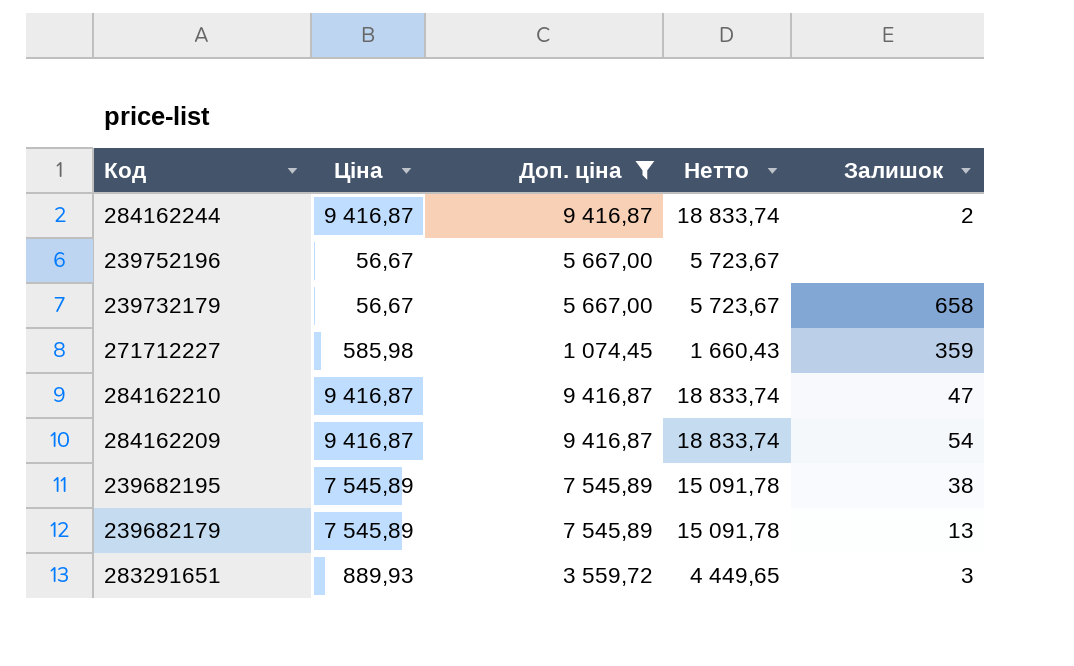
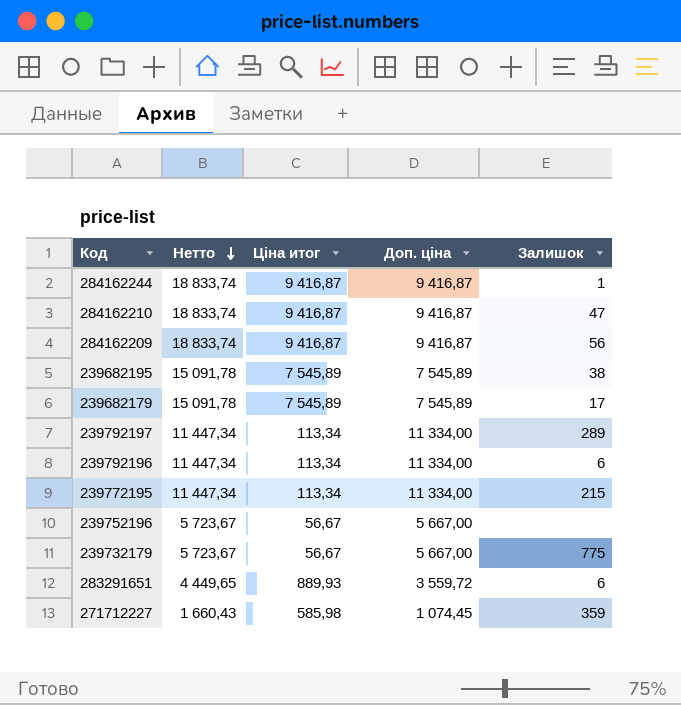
filter: Доп. ціна != 11 334,00 -> none
row order: none -> Нетто descending
column Нетто | position: 4 -> 2
column name: Ціна -> Ціна итог
284162244 | Залишок: 2 -> 1
284162209 | Залишок: 54 -> 56
239682179 | Залишок: 13 -> 17
239732179 | Залишок: 658 -> 775
283291651 | Залишок: 3 -> 6

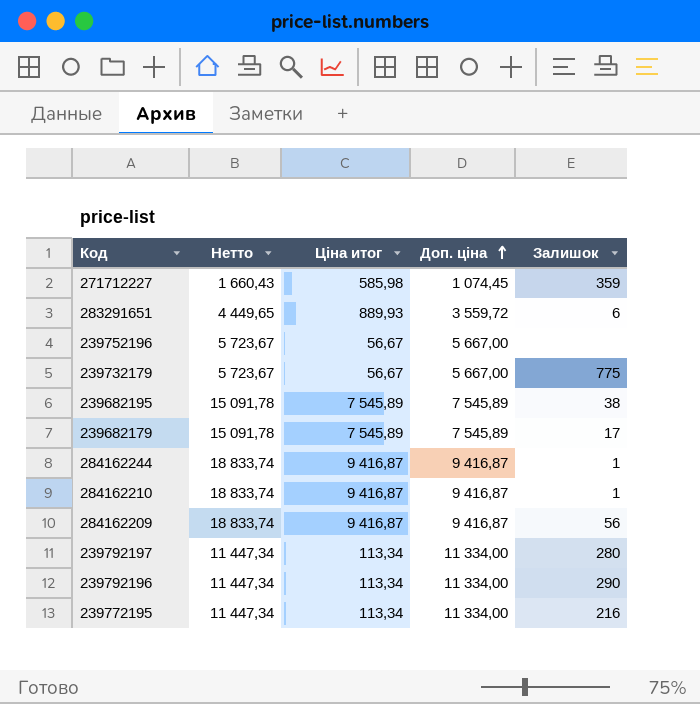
row order: Нетто descending -> Доп. ціна ascending
284162210 | Залишок: 47 -> 1
239792197 | Залишок: 289 -> 280
239792196 | Залишок: 6 -> 290
239772195 | Залишок: 215 -> 216

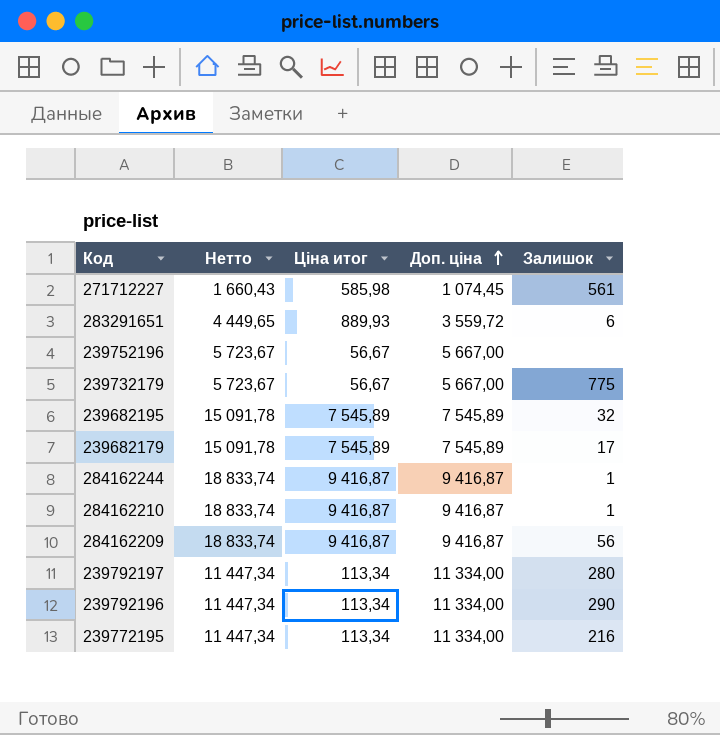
271712227 | Залишок: 359 -> 561
239682195 | Залишок: 38 -> 32

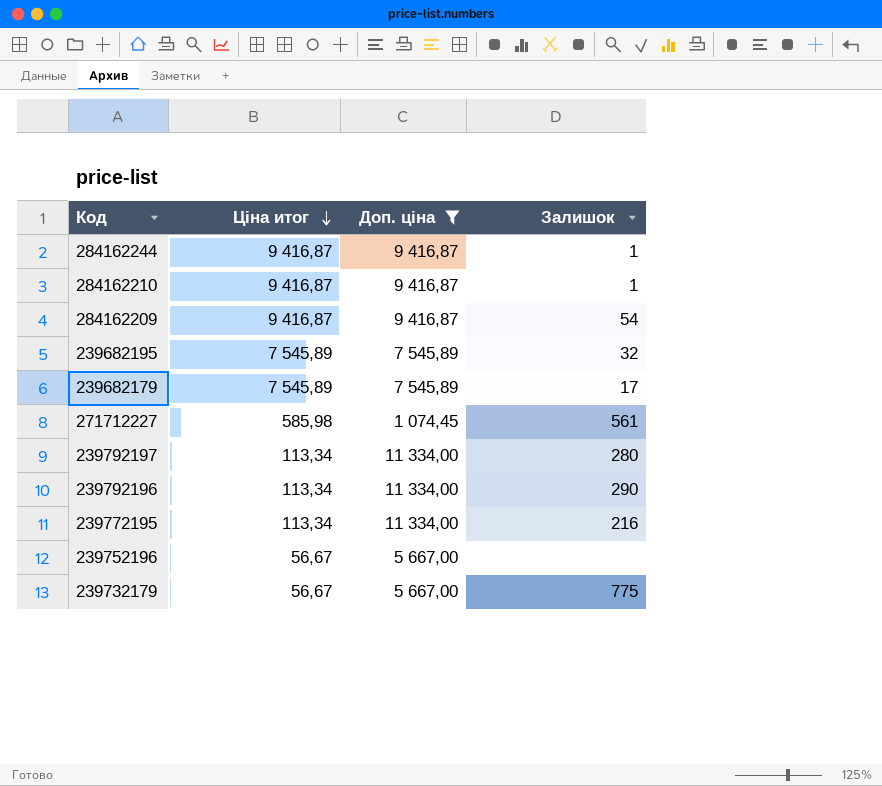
filter: none -> Доп. ціна != 3 559,72
row order: Доп. ціна ascending -> Ціна итог descending
column Нетто | formula: [Ціна итог] + [Доп. ціна] -> none
284162209 | Залишок: 56 -> 54

